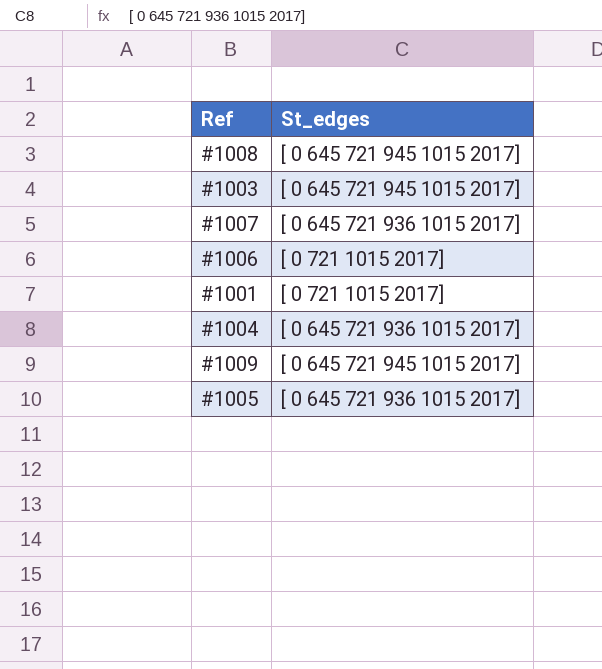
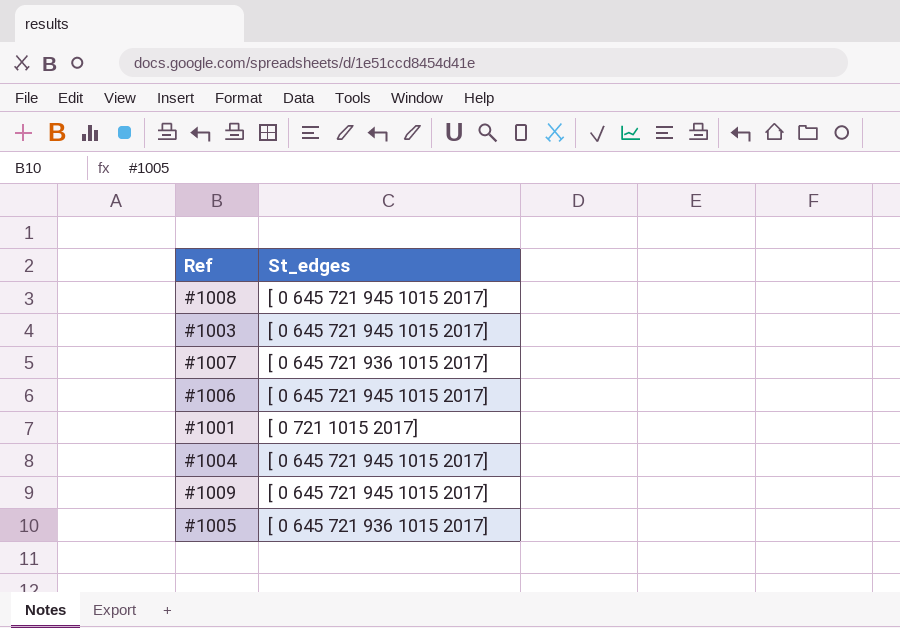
#1006 | St_edges: [ 0 721 1015 2017] -> [ 0 645 721 945 1015 2017]
#1004 | St_edges: [ 0 645 721 936 1015 2017] -> [ 0 645 721 945 1015 2017]

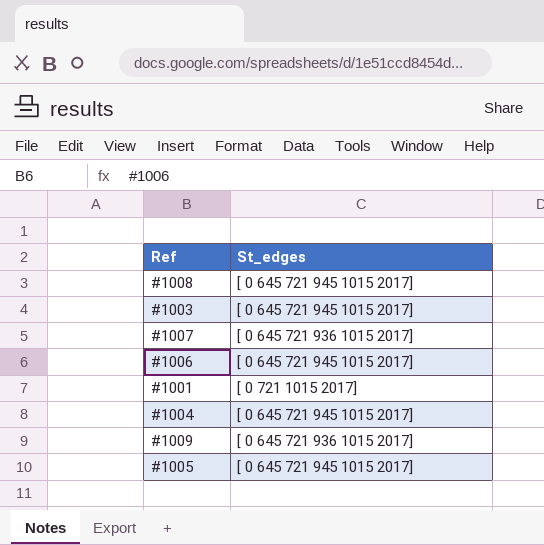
#1009 | St_edges: [ 0 645 721 945 1015 2017] -> [ 0 645 721 936 1015 2017]
#1005 | St_edges: [ 0 645 721 936 1015 2017] -> [ 0 645 721 945 1015 2017]

